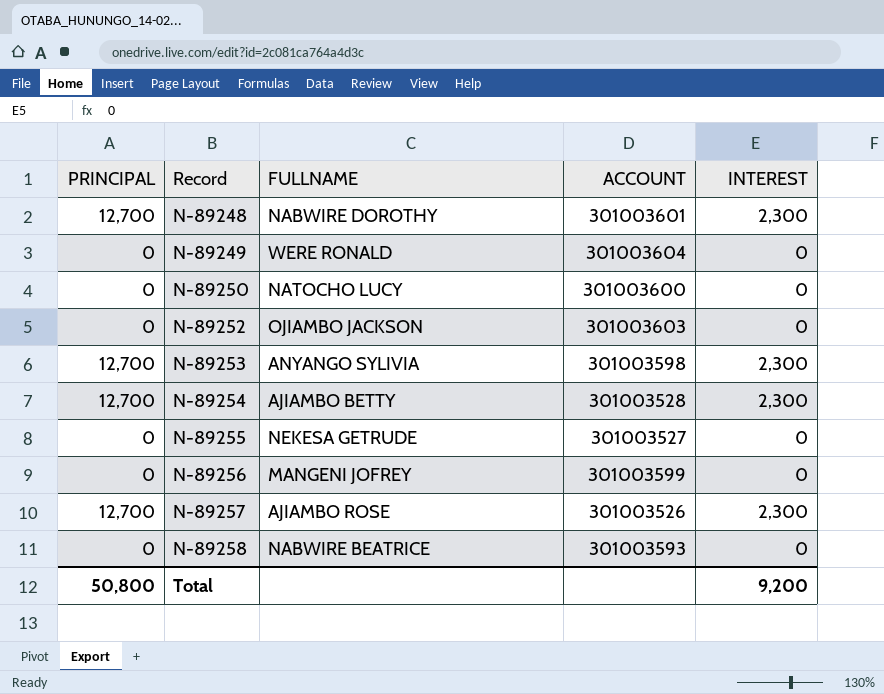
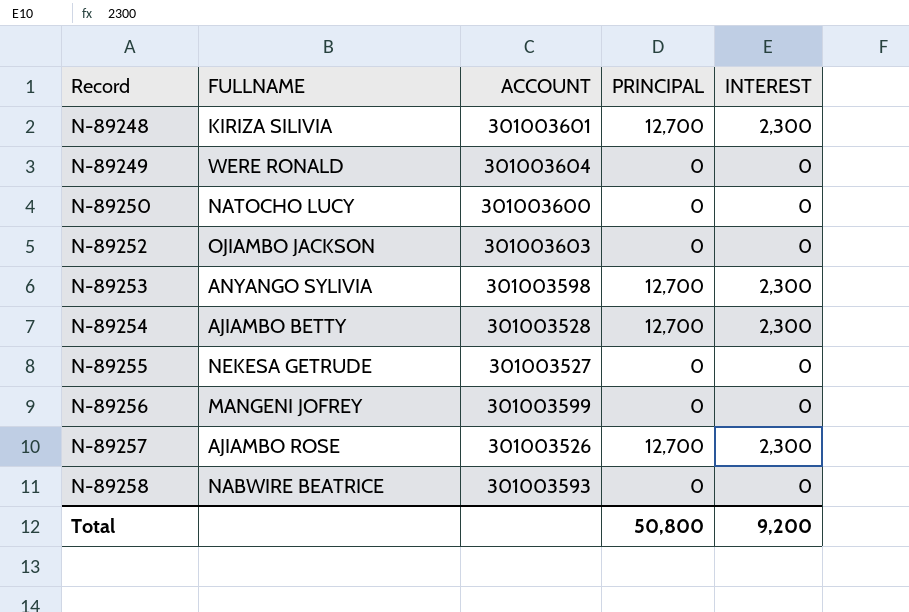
column PRINCIPAL | position: 1 -> 4
N-89248 | FULLNAME: NABWIRE DOROTHY -> KIRIZA SILIVIA

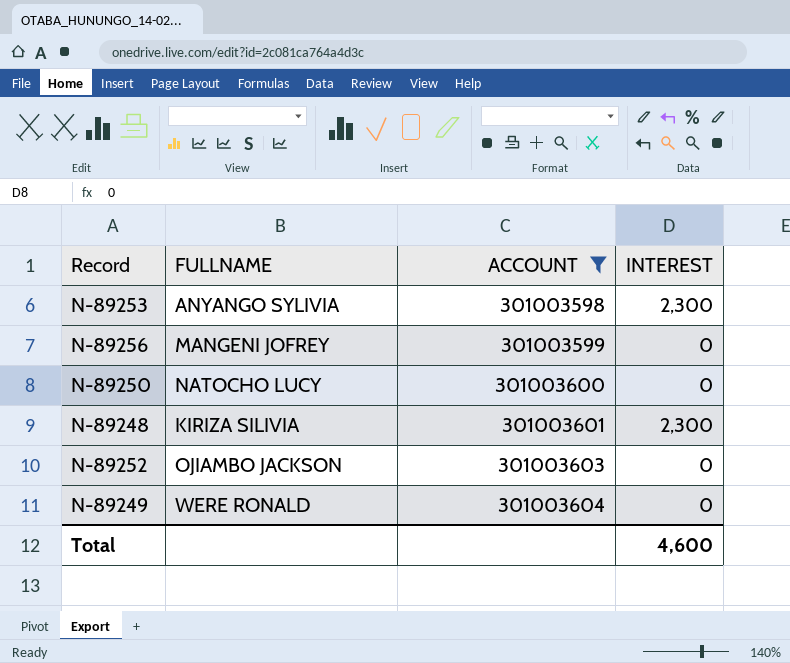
filter: none -> ACCOUNT >= 301003598
row order: Record ascending -> ACCOUNT ascending
column PRINCIPAL | position: 4 -> none
Total | INTEREST: 9,200 -> 4,600

